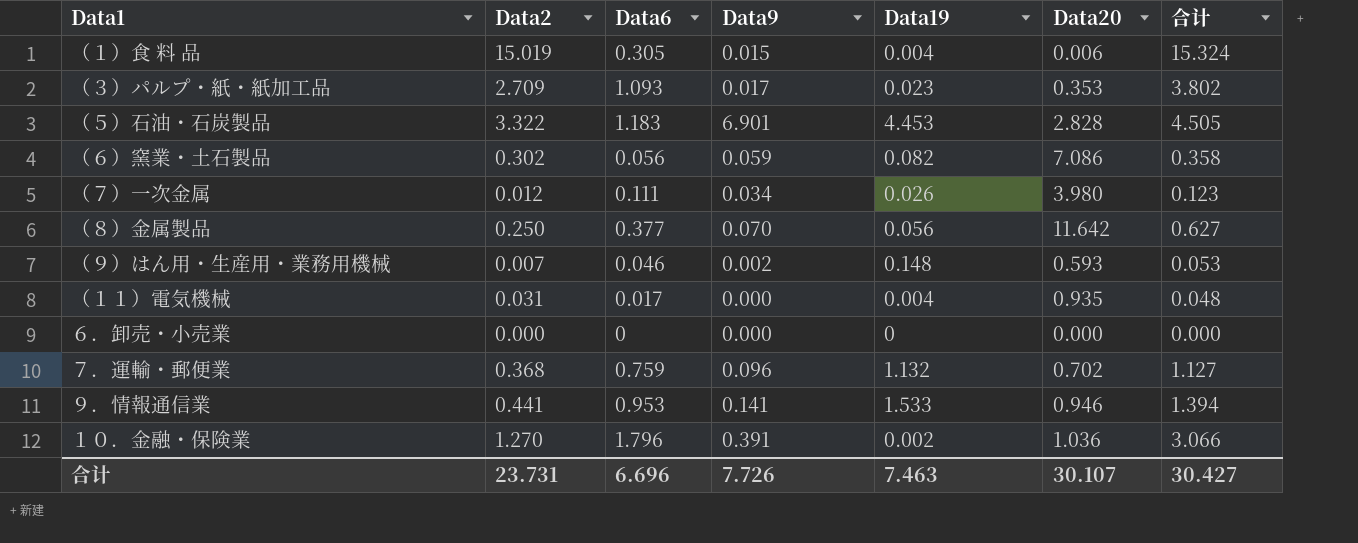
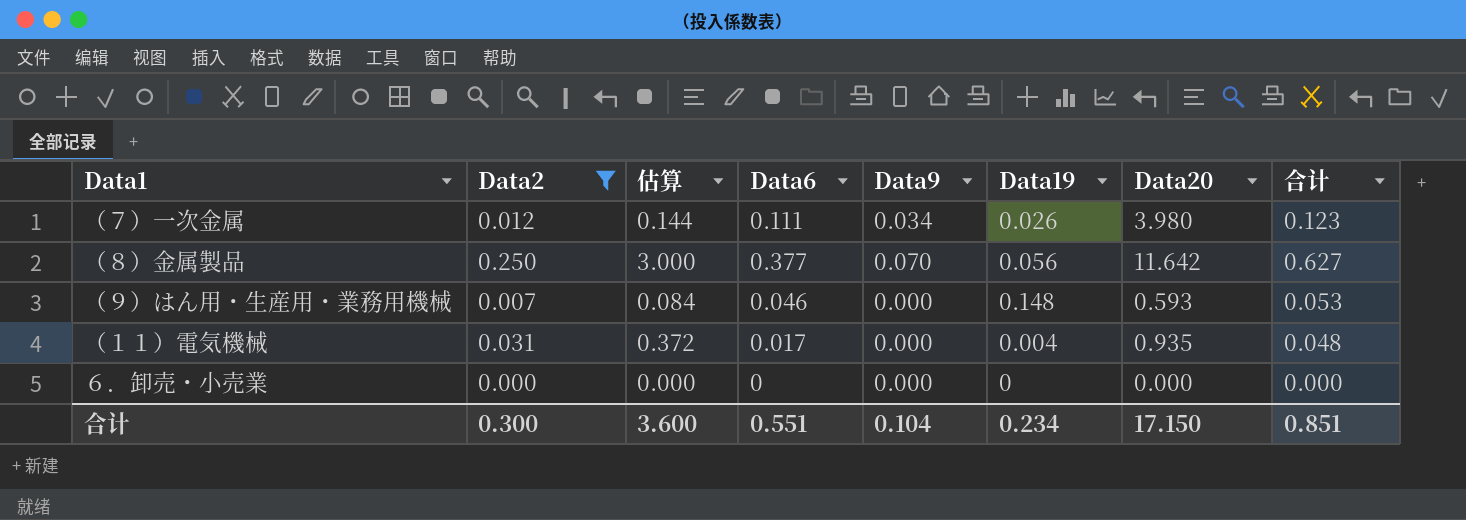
filter: none -> Data2 <= 0.250
column 估算 | formula: none -> [Data2] * 12
（９）はん用・生産用・業務用機械 | Data9: 0.002 -> 0.000
合计 | Data2: 23.731 -> 0.300
合计 | Data6: 6.696 -> 0.551
合计 | Data9: 7.726 -> 0.104
合计 | Data19: 7.463 -> 0.234
合计 | Data20: 30.107 -> 17.150
合计 | 合计: 30.427 -> 0.851

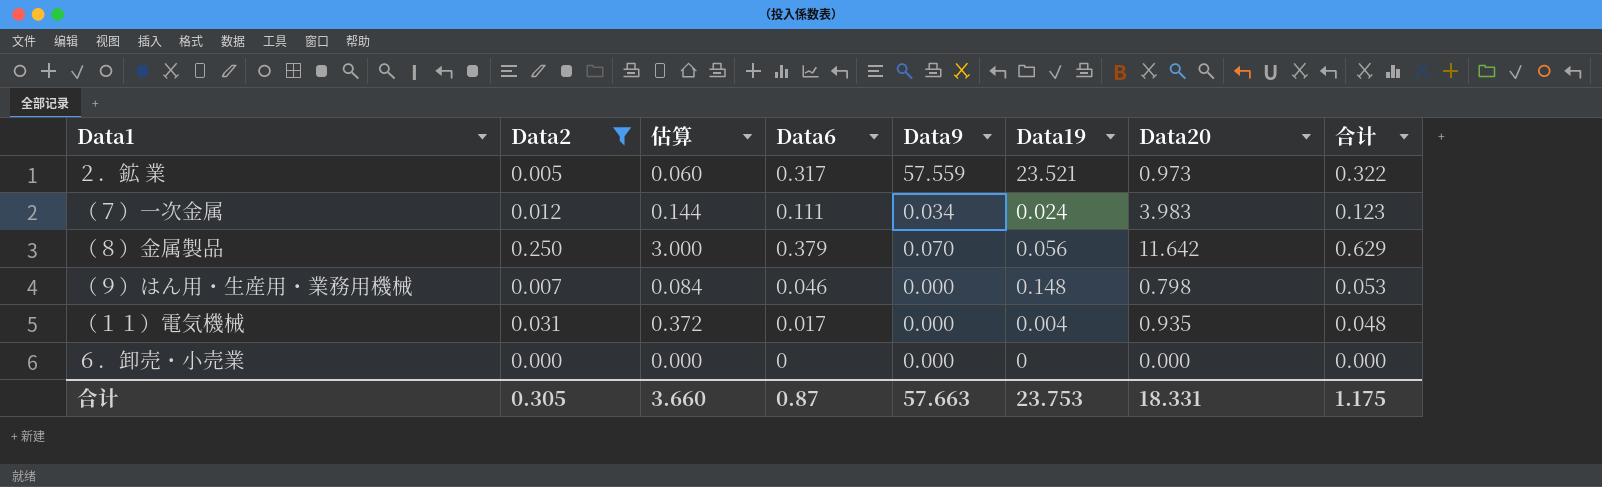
row ２．鉱 業: none -> 0.005 | 0.060 | 0.317 | 57.559 | 23.521 | 0.973 | 0.322
（７）一次金属 | Data19: 0.026 -> 0.024
（７）一次金属 | Data20: 3.980 -> 3.983
（８）金属製品 | Data6: 0.377 -> 0.379
（８）金属製品 | 合计: 0.627 -> 0.629
（９）はん用・生産用・業務用機械 | Data20: 0.593 -> 0.798
合计 | Data2: 0.300 -> 0.305
合计 | 估算: 3.600 -> 3.660
合计 | Data6: 0.551 -> 0.87
合计 | Data9: 0.104 -> 57.663
合计 | Data19: 0.234 -> 23.753
合计 | Data20: 17.150 -> 18.331
合计 | 合计: 0.851 -> 1.175

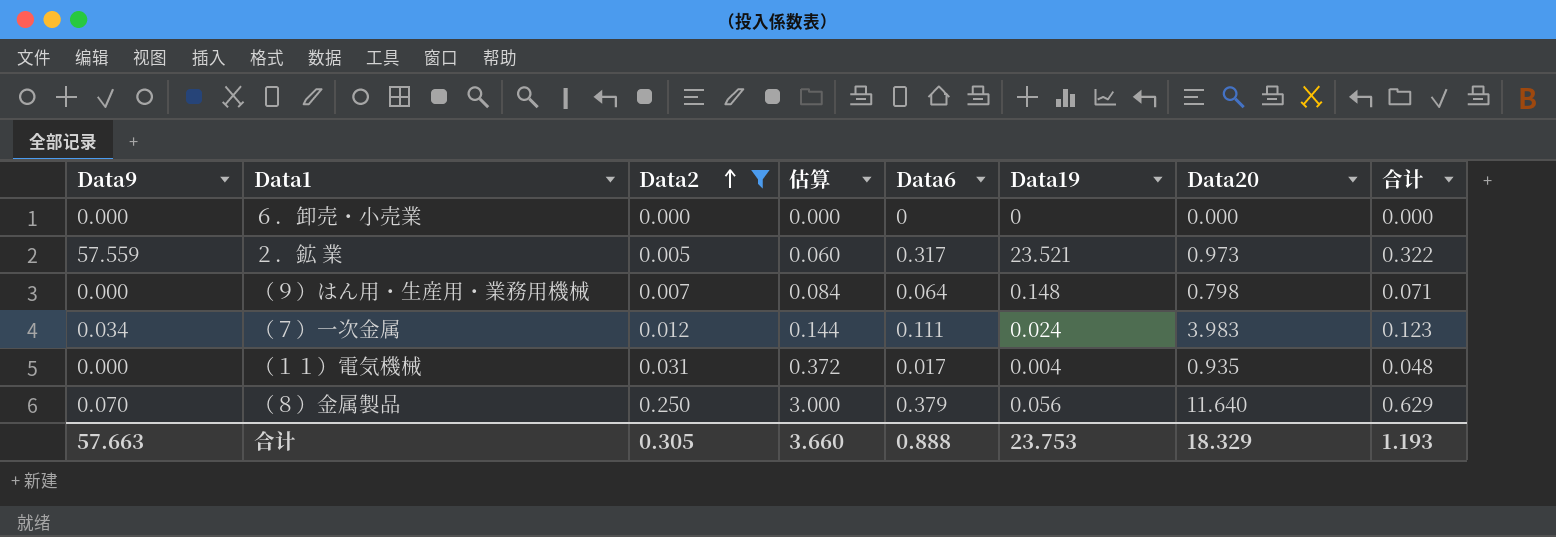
row order: none -> Data2 ascending
column Data9 | position: 5 -> 1
（９）はん用・生産用・業務用機械 | Data6: 0.046 -> 0.064
（９）はん用・生産用・業務用機械 | 合计: 0.053 -> 0.071
（８）金属製品 | Data20: 11.642 -> 11.640
合计 | Data6: 0.87 -> 0.888
合计 | Data20: 18.331 -> 18.329
合计 | 合计: 1.175 -> 1.193

